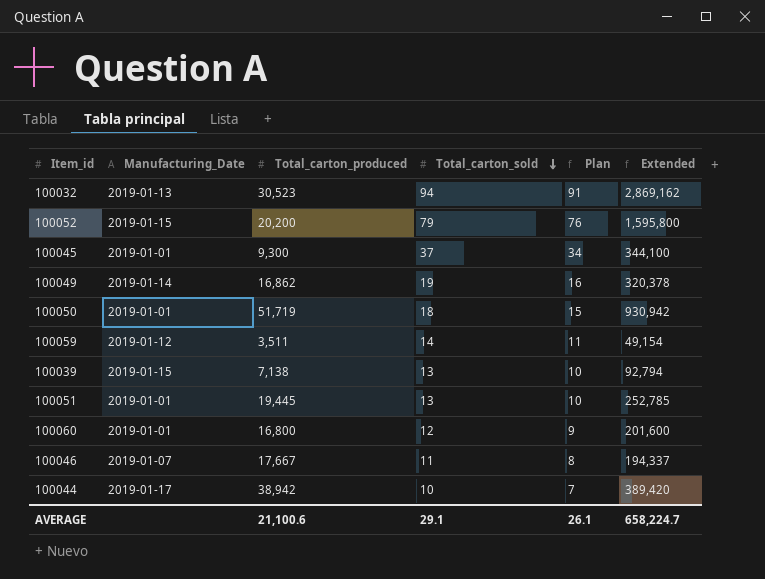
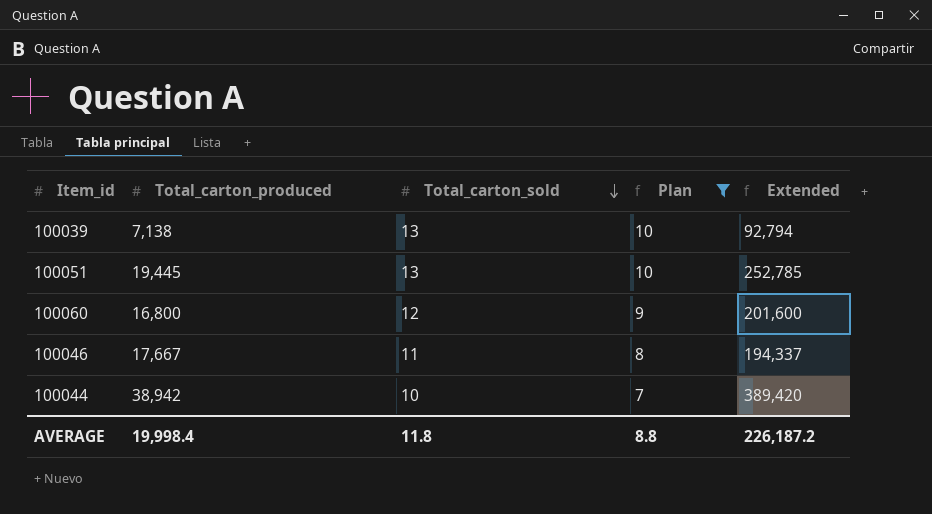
filter: none -> Plan <= 10
column Manufacturing_Date | position: 2 -> none
AVERAGE | Total_carton_produced: 21,100.6 -> 19,998.4
AVERAGE | Total_carton_sold: 29.1 -> 11.8
AVERAGE | Plan: 26.1 -> 8.8
AVERAGE | Extended: 658,224.7 -> 226,187.2

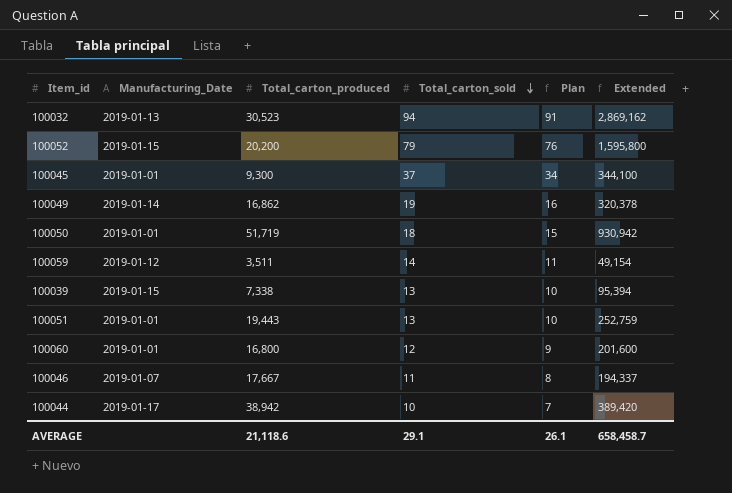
filter: Plan <= 10 -> none
column Manufacturing_Date | position: none -> 2
100039 | Total_carton_produced: 7,138 -> 7,338
100039 | Extended: 92,794 -> 95,394
100051 | Total_carton_produced: 19,445 -> 19,443
100051 | Extended: 252,785 -> 252,759
AVERAGE | Total_carton_produced: 19,998.4 -> 21,118.6
AVERAGE | Total_carton_sold: 11.8 -> 29.1
AVERAGE | Plan: 8.8 -> 26.1
AVERAGE | Extended: 226,187.2 -> 658,458.7

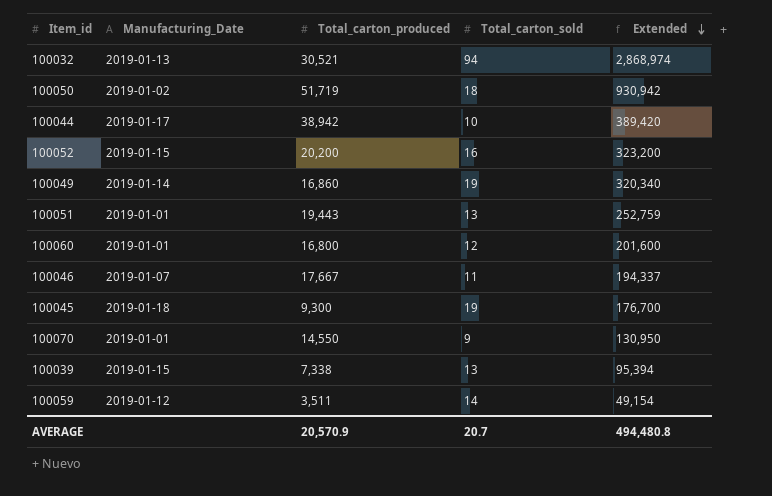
row order: Total_carton_sold descending -> Extended descending
column Plan | formula: [Total_carton_sold] - 3 -> none
100032 | Total_carton_produced: 30,523 -> 30,521
100032 | Extended: 2,869,162 -> 2,868,974
100050 | Manufacturing_Date: 2019-01-01 -> 2019-01-02
100052 | Total_carton_sold: 79 -> 16
100052 | Extended: 1,595,800 -> 323,200
100049 | Total_carton_produced: 16,862 -> 16,860
100049 | Extended: 320,378 -> 320,340
100045 | Manufacturing_Date: 2019-01-01 -> 2019-01-18
100045 | Total_carton_sold: 37 -> 19
100045 | Extended: 344,100 -> 176,700
row 100070: none -> 2019-01-01 | 14,550 | 9 | 130,950
AVERAGE | Total_carton_produced: 21,118.6 -> 20,570.9
AVERAGE | Total_carton_sold: 29.1 -> 20.7
AVERAGE | Extended: 658,458.7 -> 494,480.8

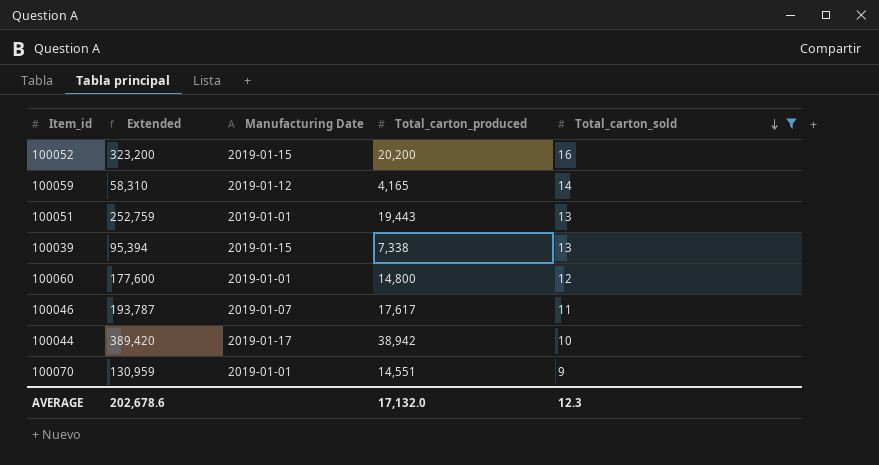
filter: none -> Total_carton_sold <= 16
row order: Extended descending -> Total_carton_sold descending
column Extended | position: 5 -> 2
column name: Manufacturing_Date -> Manufacturing Date
100059 | Extended: 49,154 -> 58,310
100059 | Total_carton_produced: 3,511 -> 4,165
100060 | Extended: 201,600 -> 177,600
100060 | Total_carton_produced: 16,800 -> 14,800
100046 | Extended: 194,337 -> 193,787
100046 | Total_carton_produced: 17,667 -> 17,617
100070 | Extended: 130,950 -> 130,959
100070 | Total_carton_produced: 14,550 -> 14,551
AVERAGE | Extended: 494,480.8 -> 202,678.6
AVERAGE | Total_carton_produced: 20,570.9 -> 17,132.0
AVERAGE | Total_carton_sold: 20.7 -> 12.3

